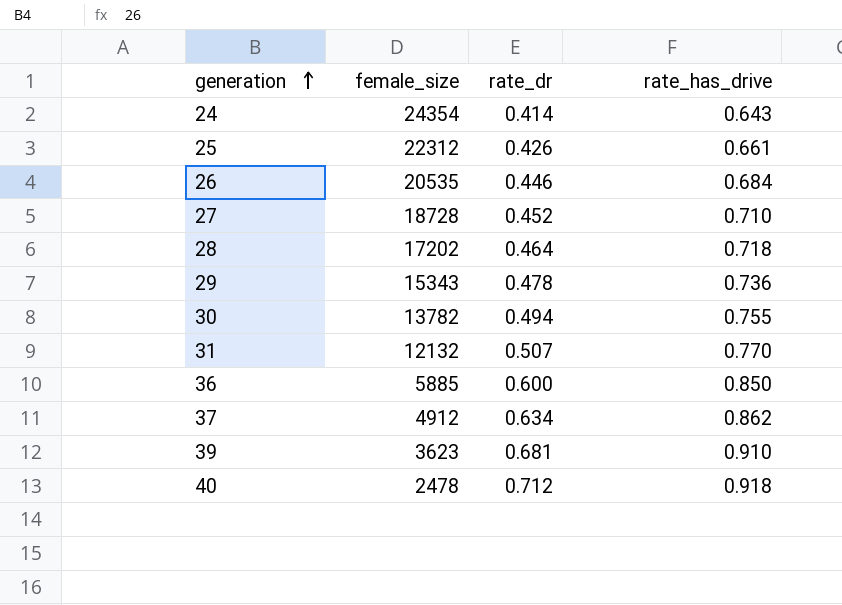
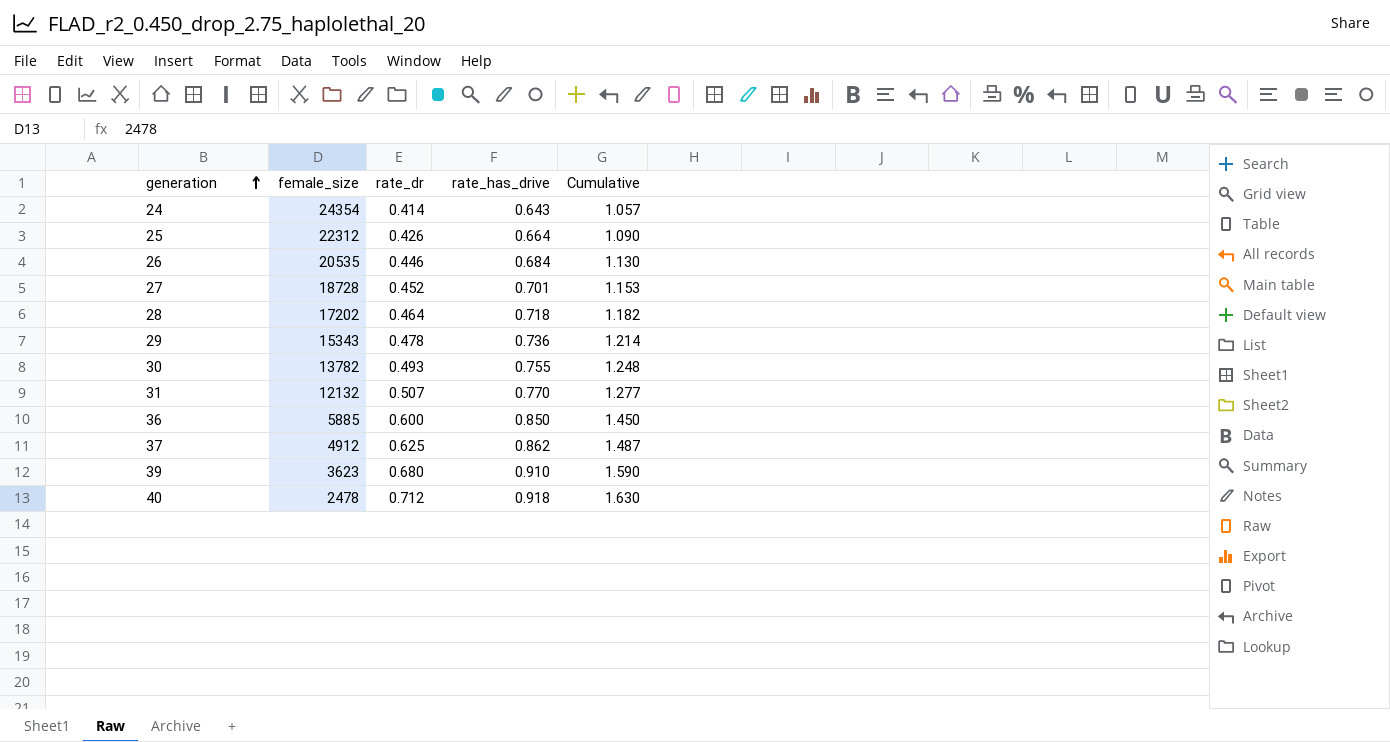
column Cumulative | formula: none -> [rate_dr] + [rate_has_drive]
25 | rate_has_drive: 0.661 -> 0.664
27 | rate_has_drive: 0.710 -> 0.701
30 | rate_dr: 0.494 -> 0.493
37 | rate_dr: 0.634 -> 0.625
39 | rate_dr: 0.681 -> 0.680

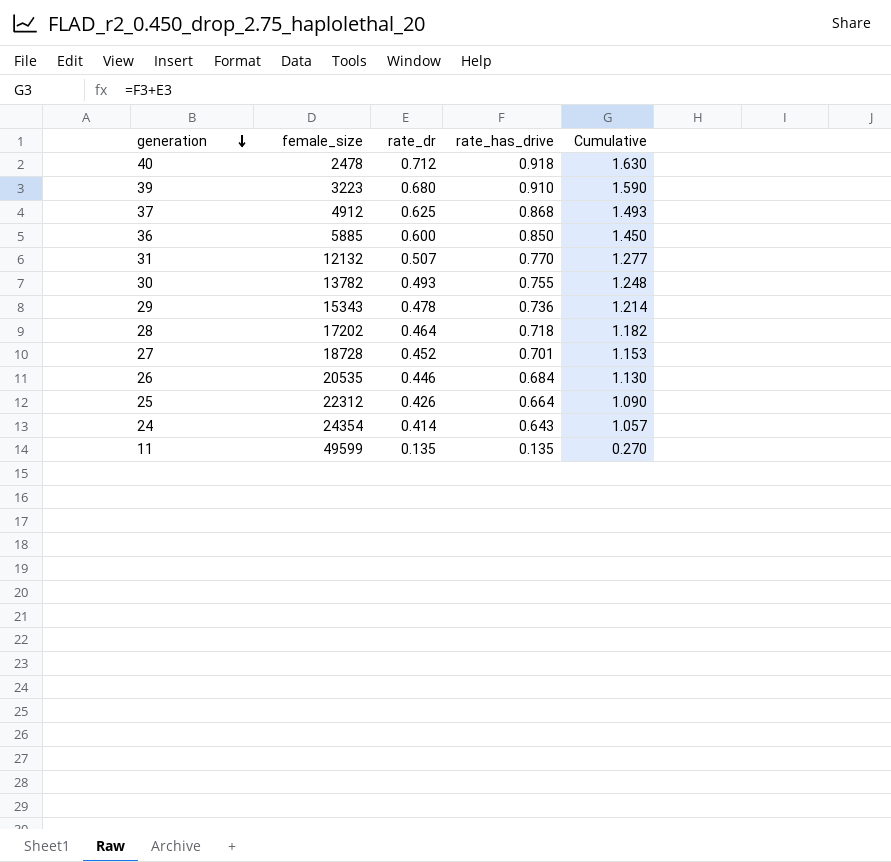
row order: generation ascending -> generation descending
39 | female_size: 3623 -> 3223
37 | rate_has_drive: 0.862 -> 0.868
37 | Cumulative: 1.487 -> 1.493
row 11: none -> 49599 | 0.135 | 0.135 | 0.270

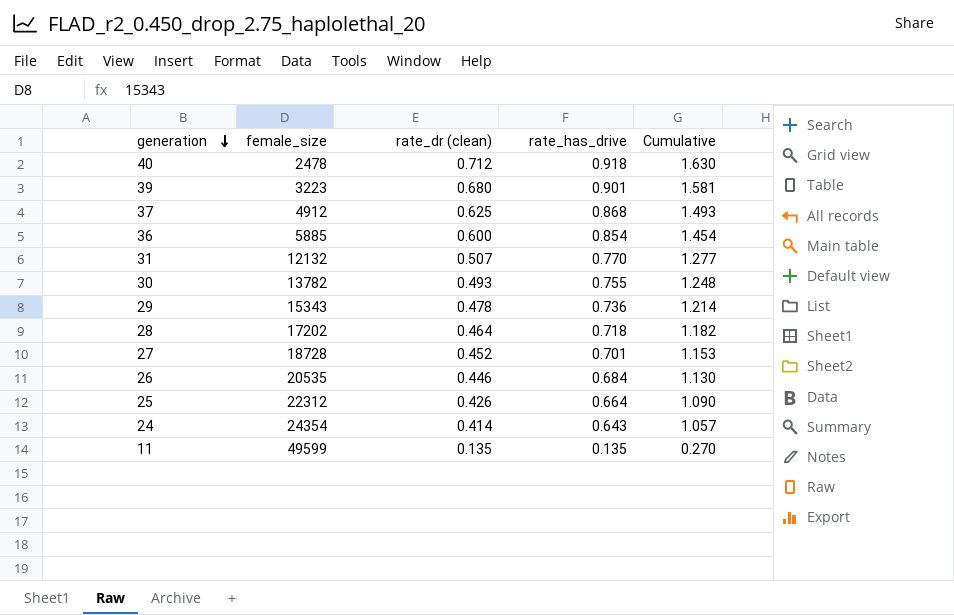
column name: rate_dr -> rate_dr (clean)
39 | rate_has_drive: 0.910 -> 0.901
39 | Cumulative: 1.590 -> 1.581
36 | rate_has_drive: 0.850 -> 0.854
36 | Cumulative: 1.450 -> 1.454

